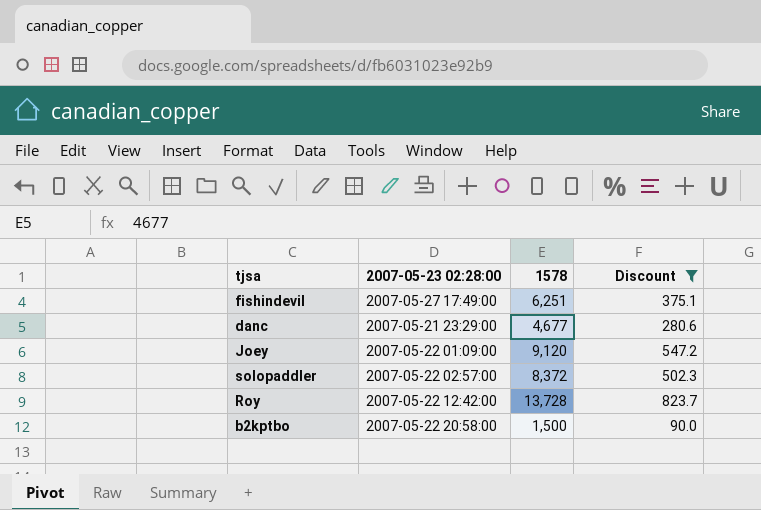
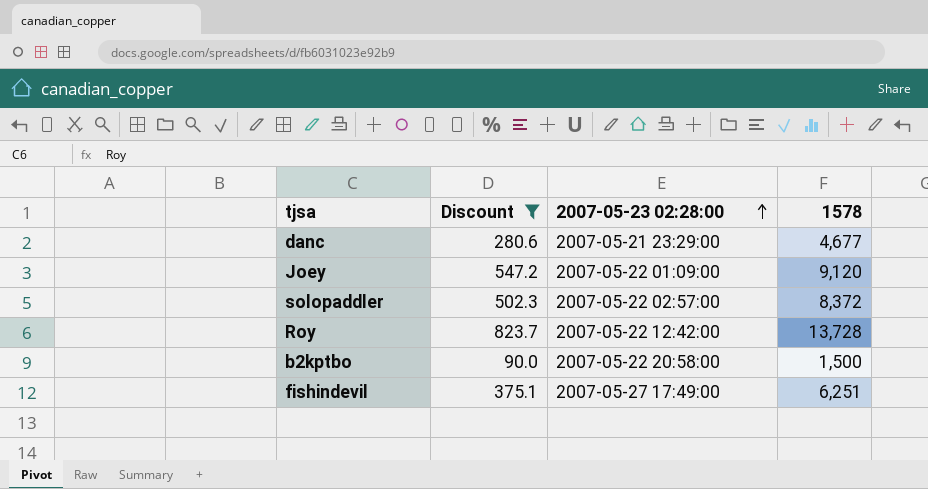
row order: none -> 2007-05-23 02:28:00 ascending
column Discount | position: 4 -> 2

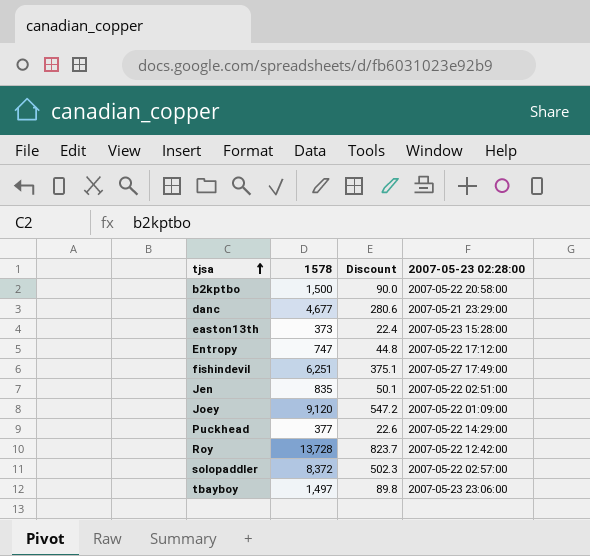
filter: Discount >= 90.0 -> none
row order: 2007-05-23 02:28:00 ascending -> tjsa ascending
column 1578 | position: 4 -> 2

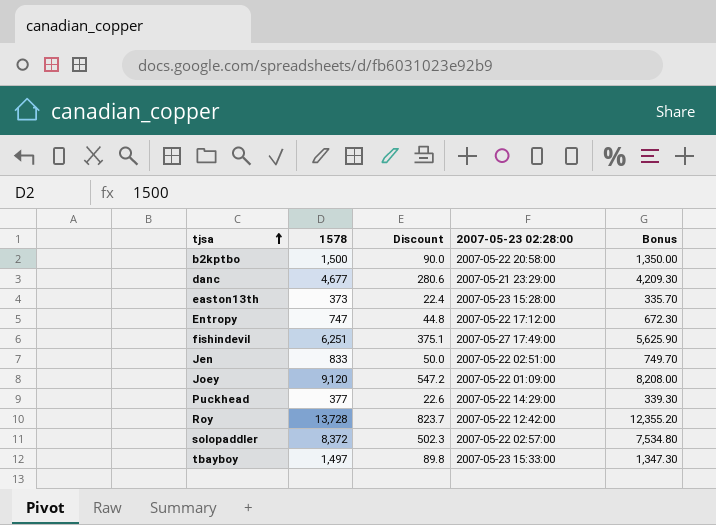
column Bonus | formula: none -> [1578] * 0.9
Jen | 1578: 835 -> 833
Jen | Discount: 50.1 -> 50.0
tbayboy | 2007-05-23 02:28:00: 2007-05-23 23:06:00 -> 2007-05-23 15:33:00

